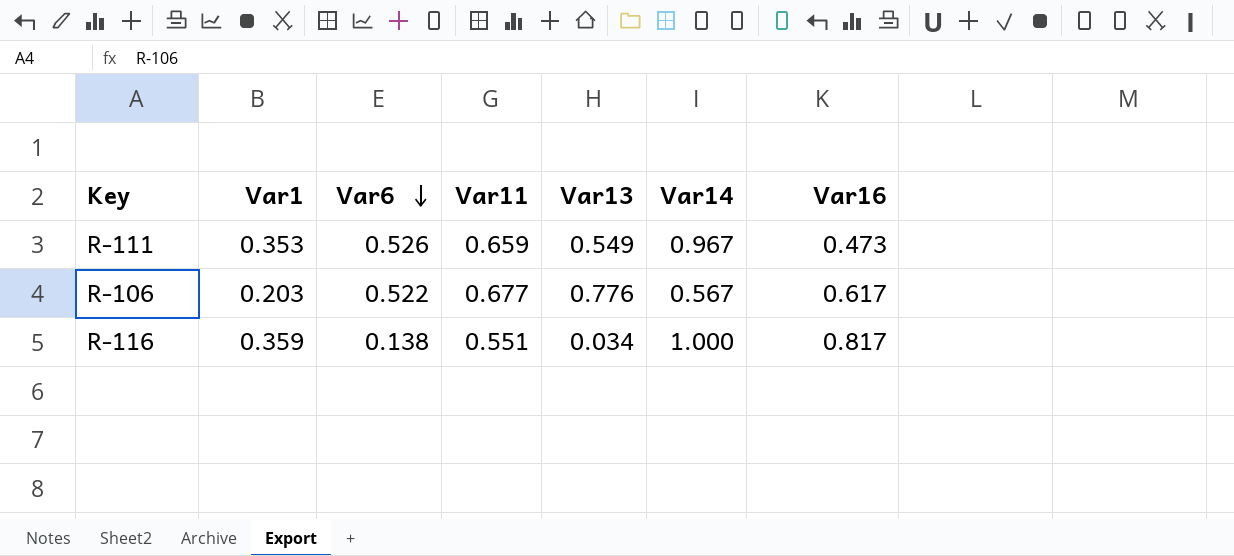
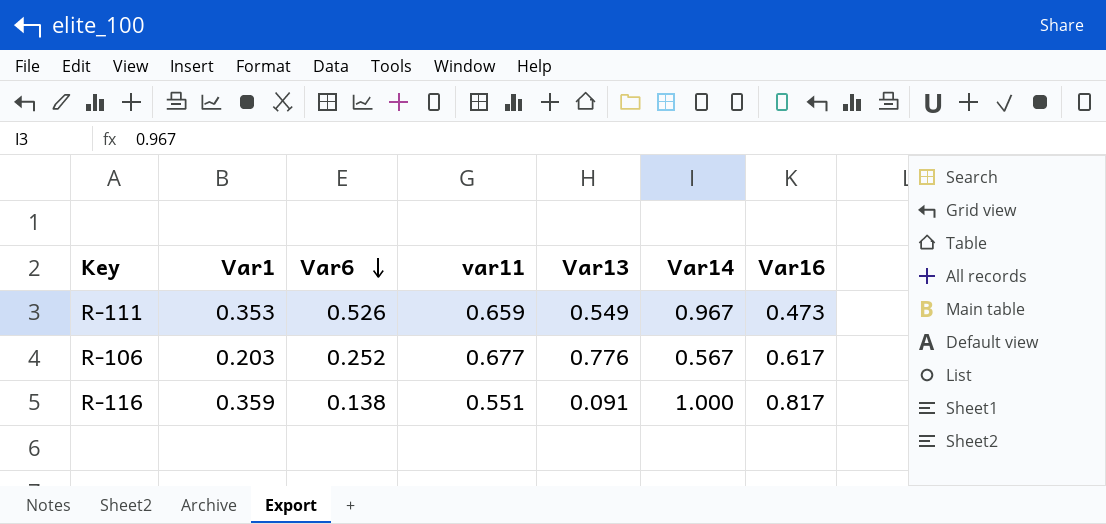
column name: Var11 -> var11
R-106 | Var6: 0.522 -> 0.252
R-116 | Var13: 0.034 -> 0.091

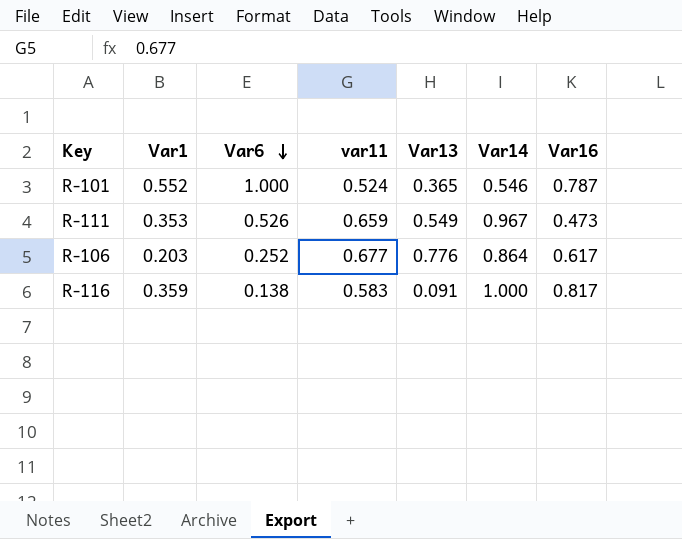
row R-101: none -> 0.552 | 1.000 | 0.524 | 0.365 | 0.546 | 0.787
R-106 | Var14: 0.567 -> 0.864
R-116 | var11: 0.551 -> 0.583

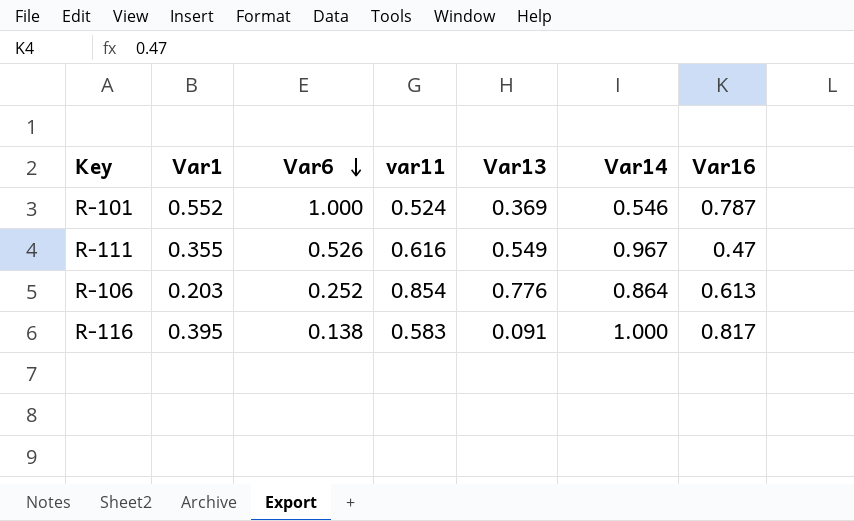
R-101 | Var13: 0.365 -> 0.369
R-111 | Var1: 0.353 -> 0.355
R-111 | var11: 0.659 -> 0.616
R-111 | Var16: 0.473 -> 0.47
R-106 | var11: 0.677 -> 0.854
R-106 | Var16: 0.617 -> 0.613
R-116 | Var1: 0.359 -> 0.395

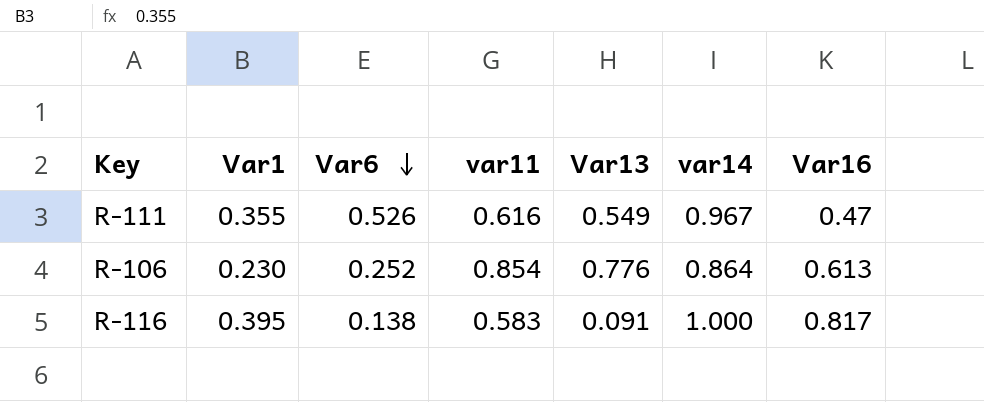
column name: Var14 -> var14
row R-101: 0.552 | 1.000 | 0.524 | 0.369 | 0.546 | 0.787 -> none
R-106 | Var1: 0.203 -> 0.230

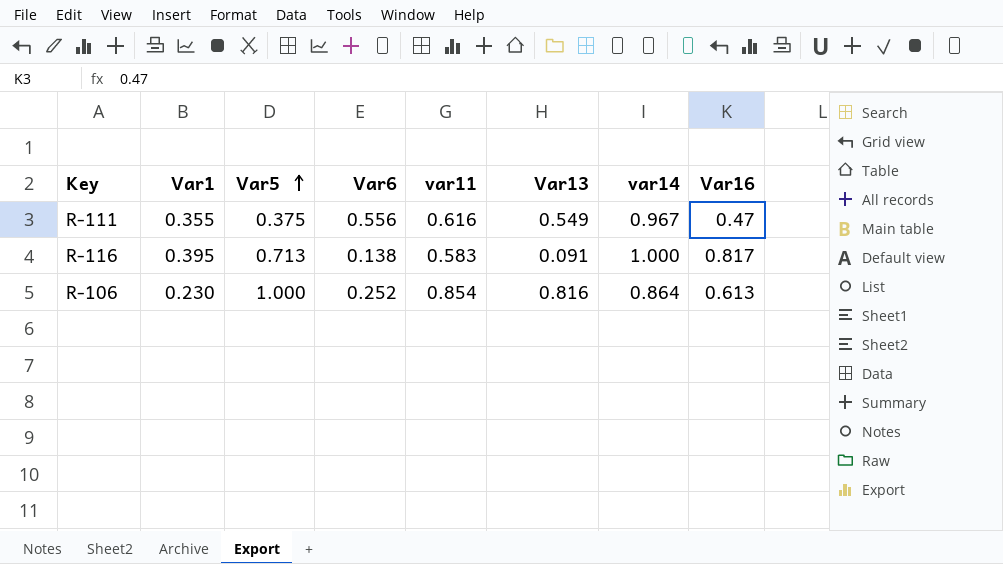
row order: Var6 descending -> Var5 ascending
column Var5 | position: none -> 3
R-111 | Var6: 0.526 -> 0.556
R-106 | Var13: 0.776 -> 0.816

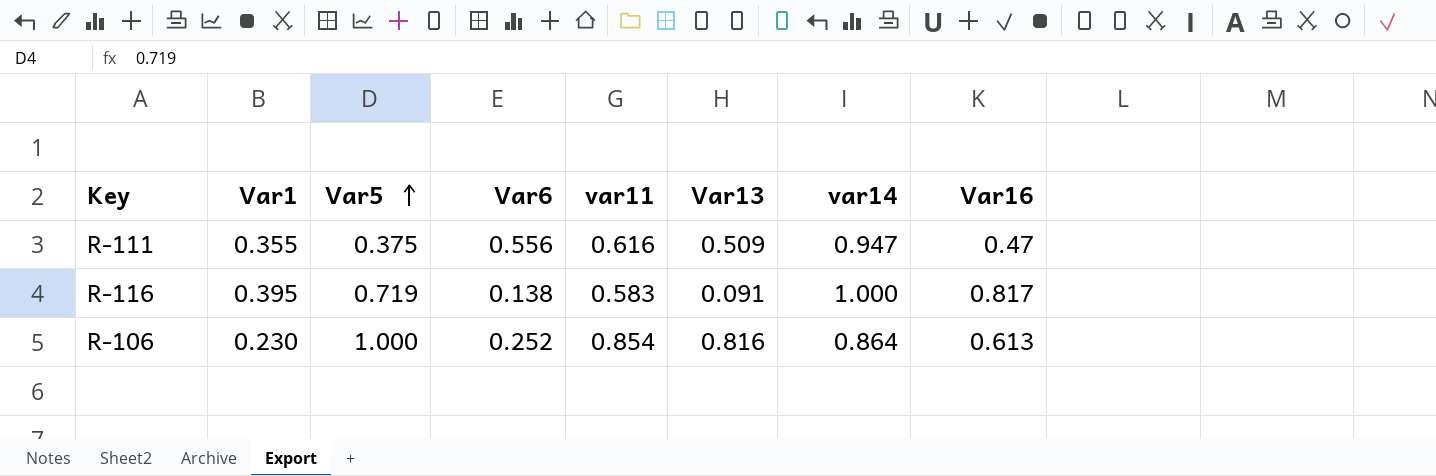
R-111 | Var13: 0.549 -> 0.509
R-111 | var14: 0.967 -> 0.947
R-116 | Var5: 0.713 -> 0.719

